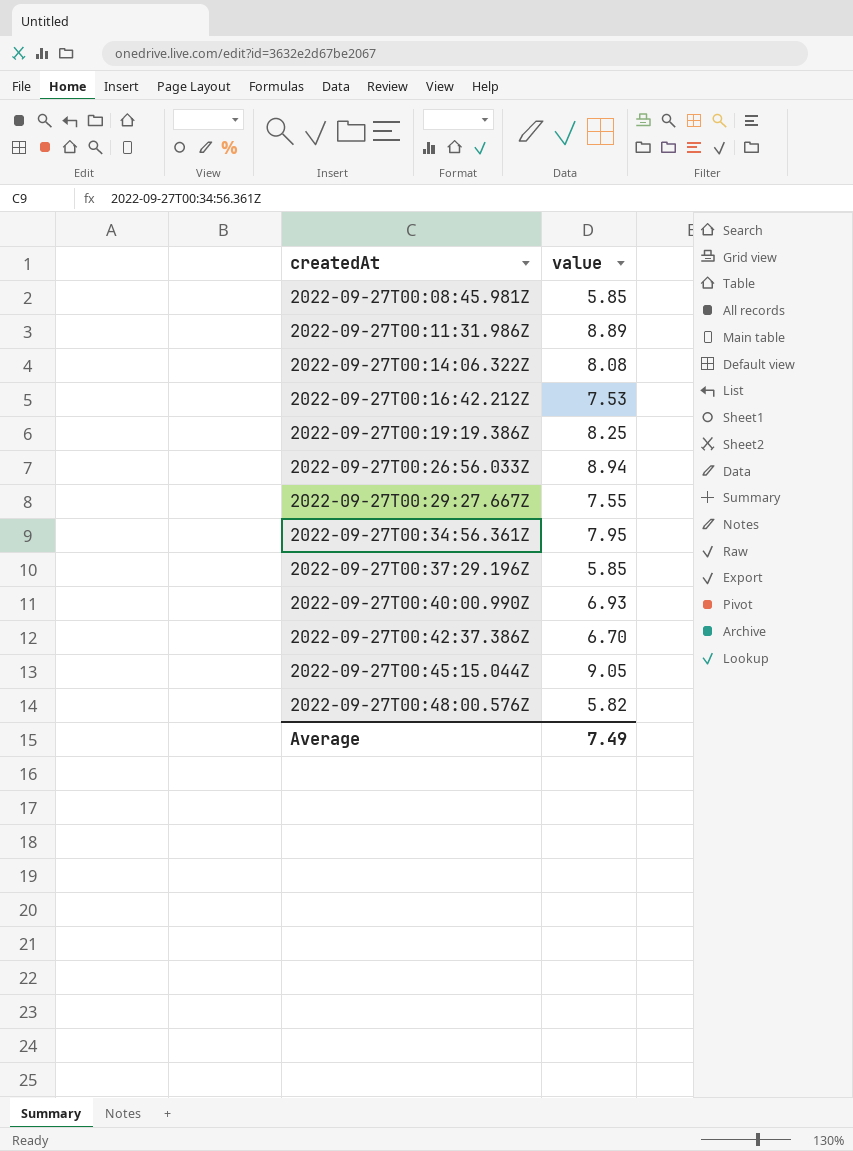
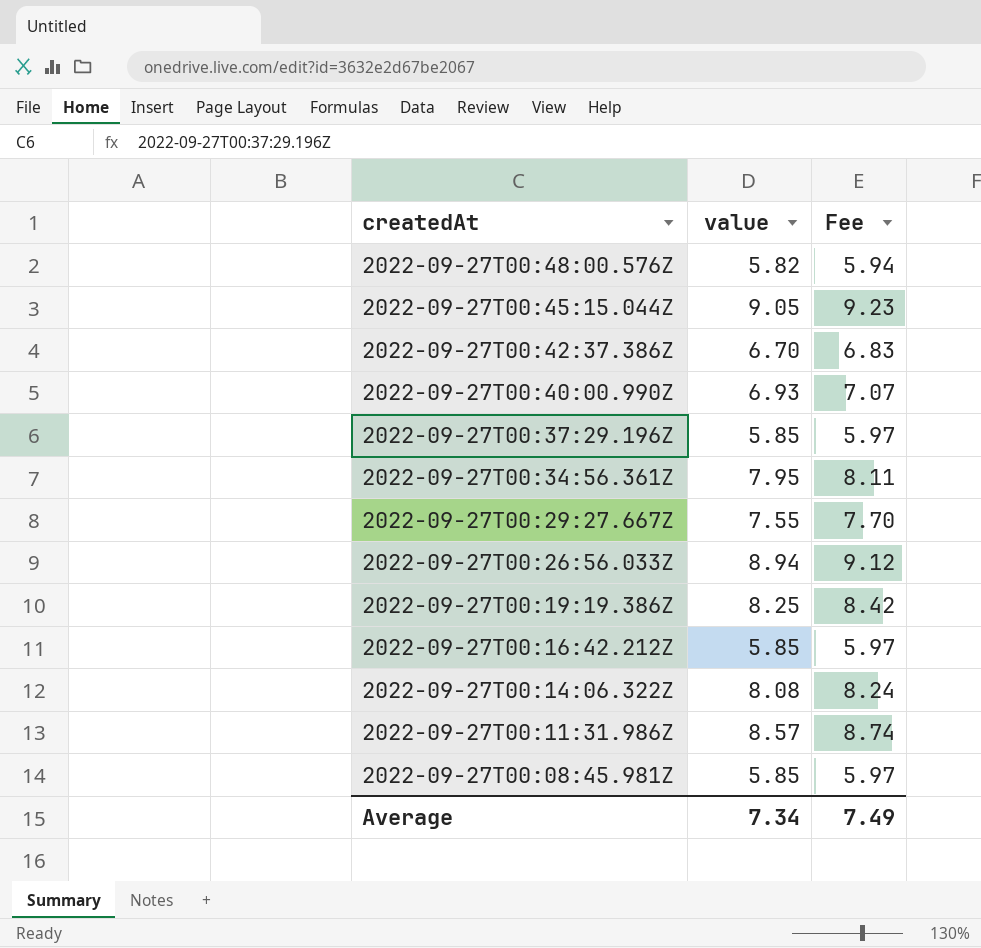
row order: createdAt ascending -> createdAt descending
column Fee | formula: none -> [value] * 1.02
2022-09-27T00:16:42.212Z | value: 7.53 -> 5.85
2022-09-27T00:11:31.986Z | value: 8.89 -> 8.57
Average | value: 7.49 -> 7.34

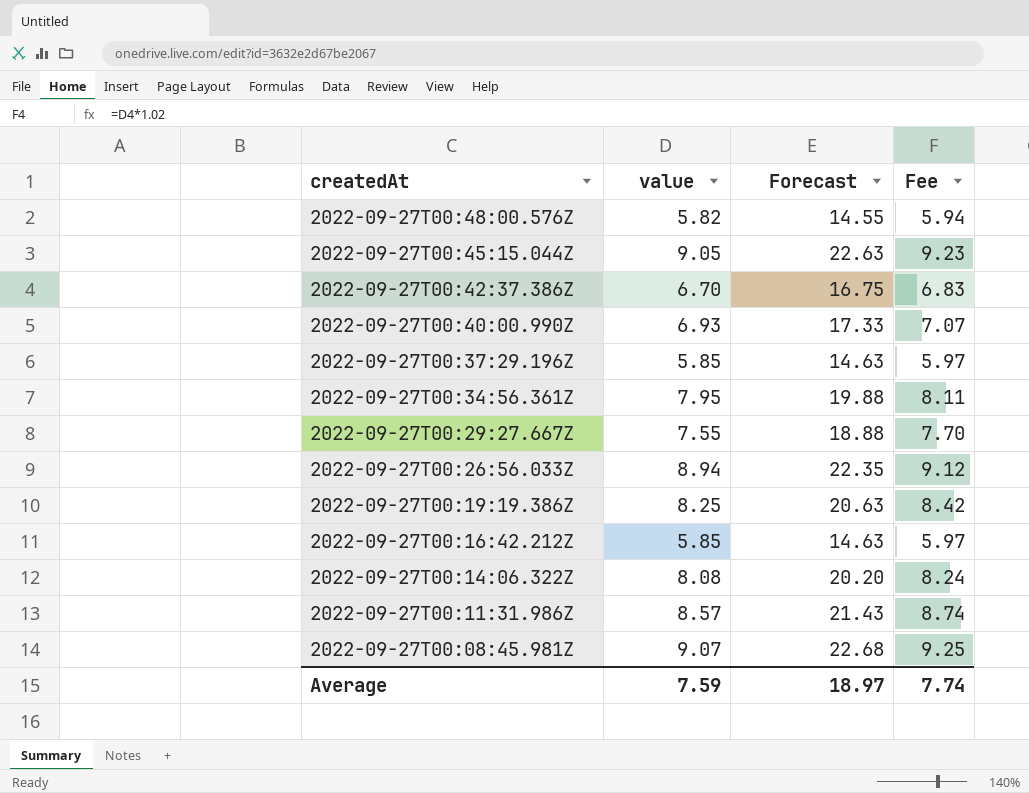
column Forecast | formula: none -> [value] * 2.5
2022-09-27T00:08:45.981Z | value: 5.85 -> 9.07
2022-09-27T00:08:45.981Z | Fee: 5.97 -> 9.25
Average | value: 7.34 -> 7.59
Average | Fee: 7.49 -> 7.74

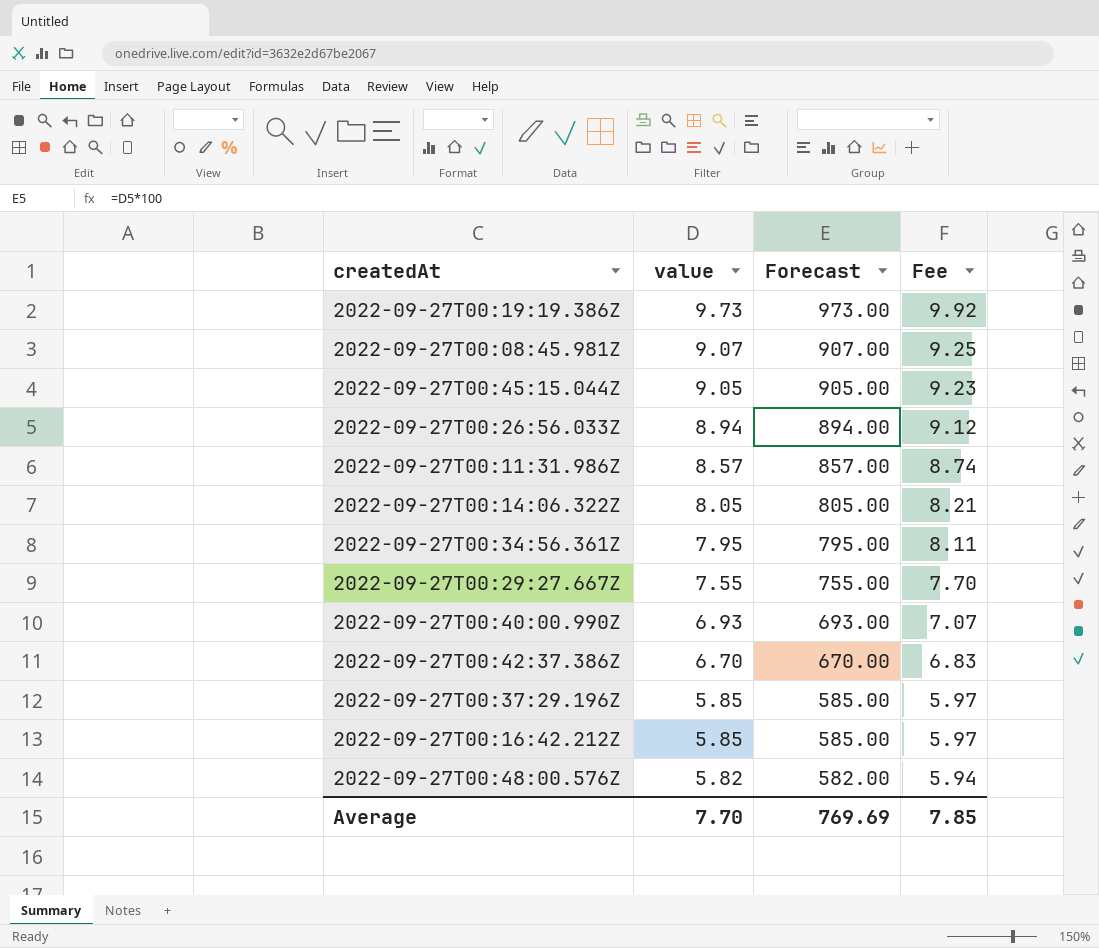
row order: createdAt descending -> value descending
column Forecast | formula: [value] * 2.5 -> [value] * 100
2022-09-27T00:19:19.386Z | value: 8.25 -> 9.73
2022-09-27T00:19:19.386Z | Fee: 8.42 -> 9.92
2022-09-27T00:14:06.322Z | value: 8.08 -> 8.05
2022-09-27T00:14:06.322Z | Fee: 8.24 -> 8.21
Average | value: 7.59 -> 7.70
Average | Forecast: 18.97 -> 769.69
Average | Fee: 7.74 -> 7.85

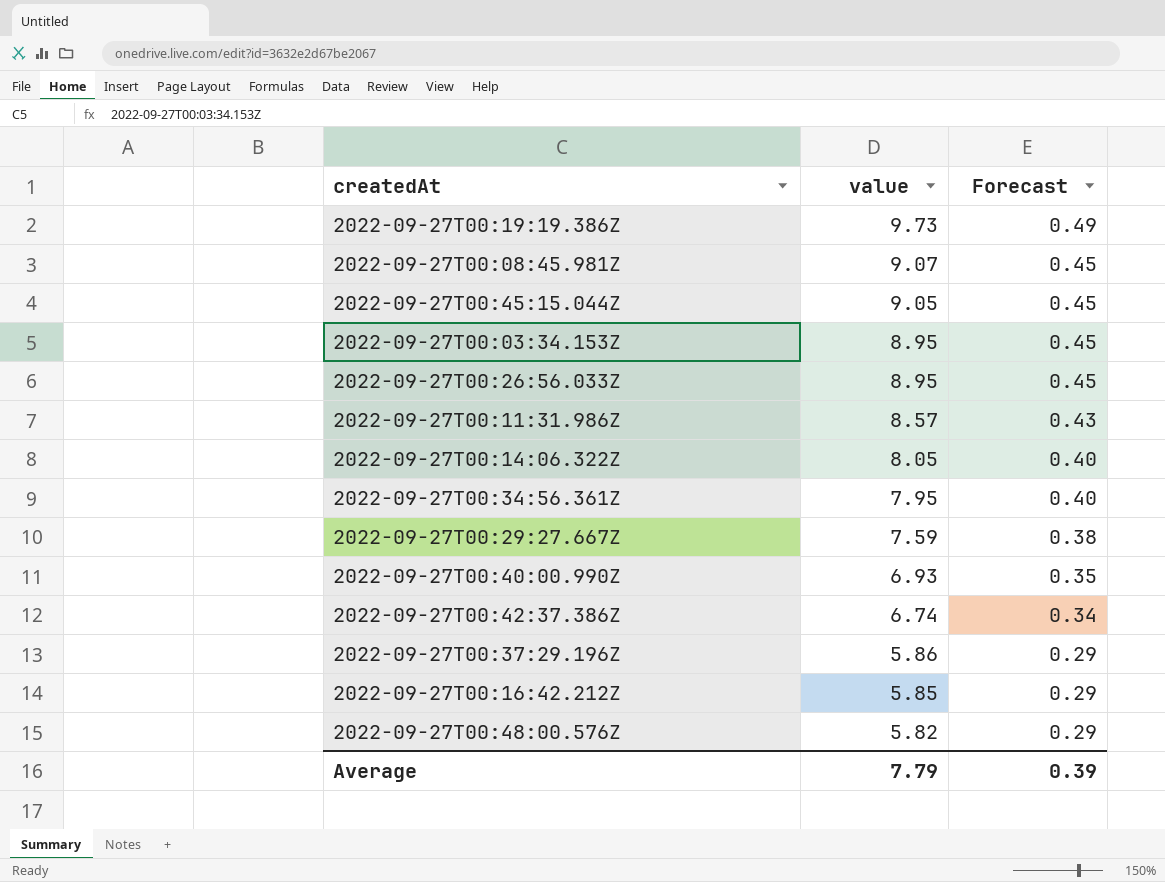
column Fee | formula: [value] * 1.02 -> none
column Forecast | formula: [value] * 100 -> [value] * 0.05
row 2022-09-27T00:03:34.153Z: none -> 8.95 | 0.45
2022-09-27T00:26:56.033Z | value: 8.94 -> 8.95
2022-09-27T00:29:27.667Z | value: 7.55 -> 7.59
2022-09-27T00:42:37.386Z | value: 6.70 -> 6.74
2022-09-27T00:37:29.196Z | value: 5.85 -> 5.86
Average | value: 7.70 -> 7.79
Average | Forecast: 769.69 -> 0.39

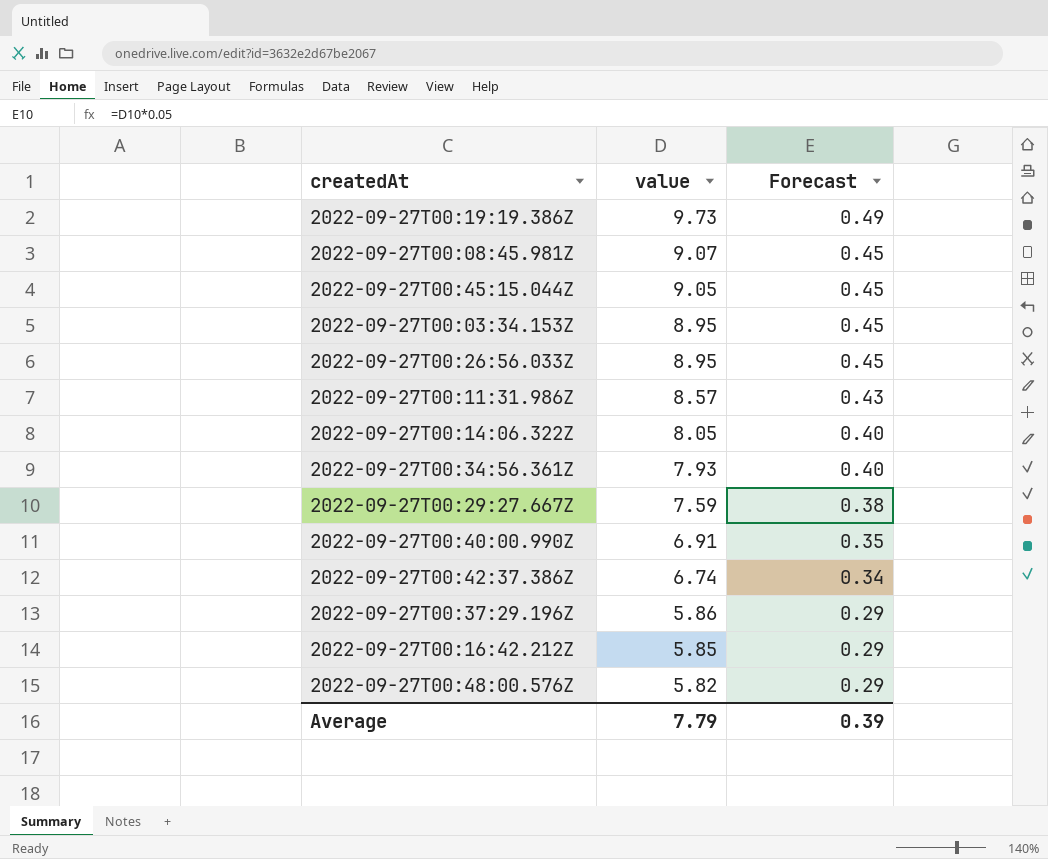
2022-09-27T00:34:56.361Z | value: 7.95 -> 7.93
2022-09-27T00:40:00.990Z | value: 6.93 -> 6.91

